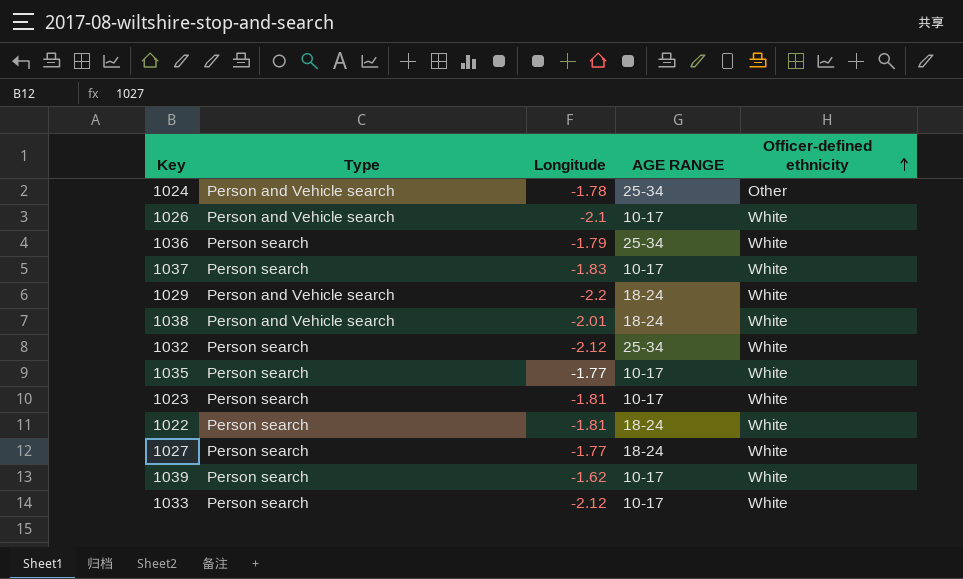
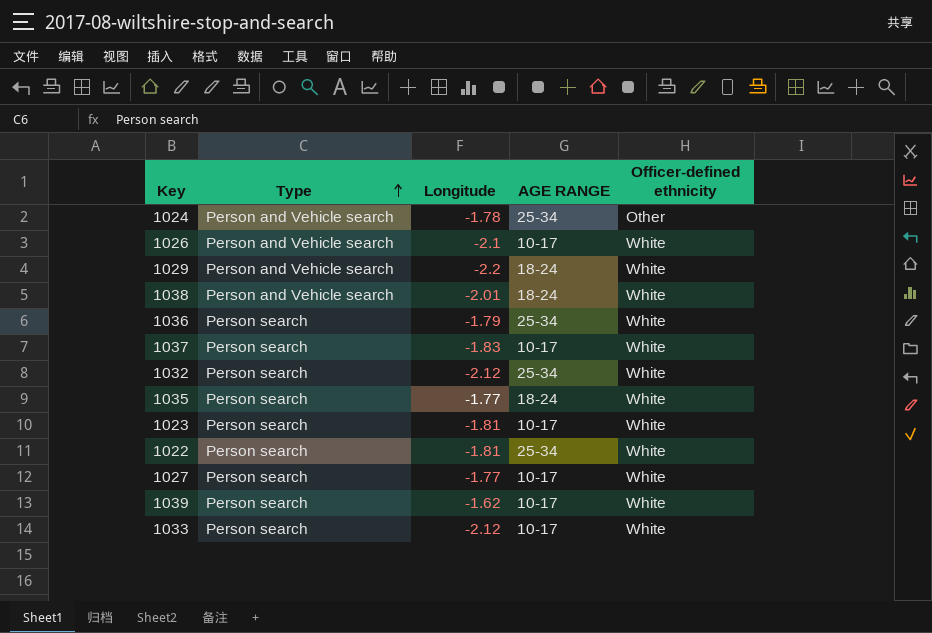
row order: Officer-defined ethnicity ascending -> Type ascending
1035 | AGE RANGE: 10-17 -> 18-24
1022 | AGE RANGE: 18-24 -> 25-34
1027 | AGE RANGE: 18-24 -> 10-17

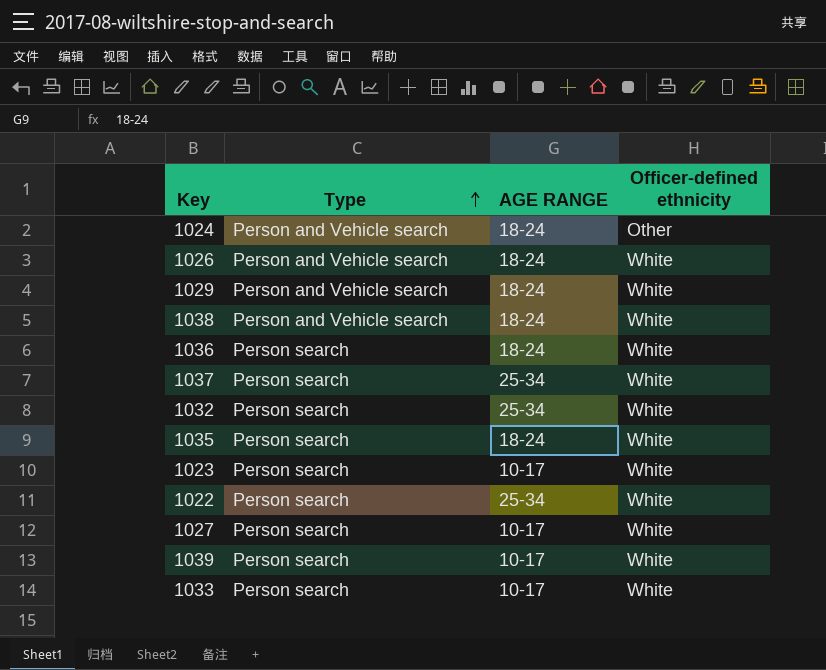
column Longitude | position: 3 -> none
1024 | AGE RANGE: 25-34 -> 18-24
1026 | AGE RANGE: 10-17 -> 18-24
1036 | AGE RANGE: 25-34 -> 18-24
1037 | AGE RANGE: 10-17 -> 25-34

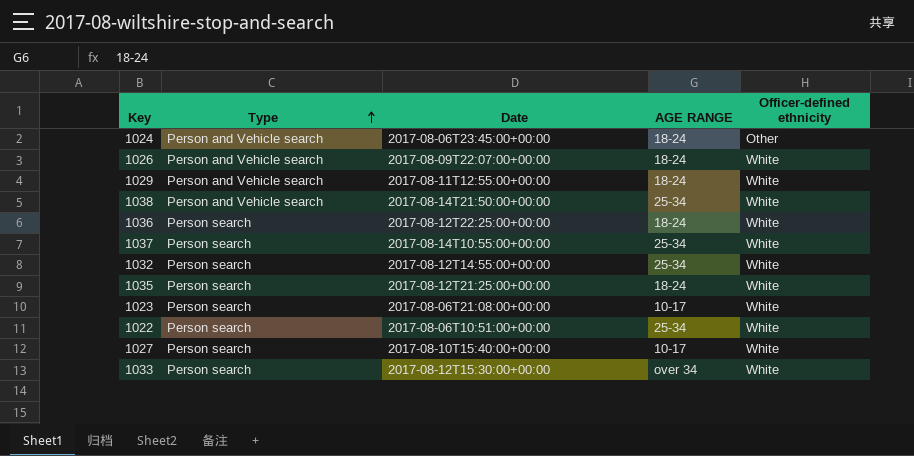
column Date | position: none -> 3
row 1039: Person search | 10-17 | White -> none
1038 | AGE RANGE: 18-24 -> 25-34
1033 | AGE RANGE: 10-17 -> over 34

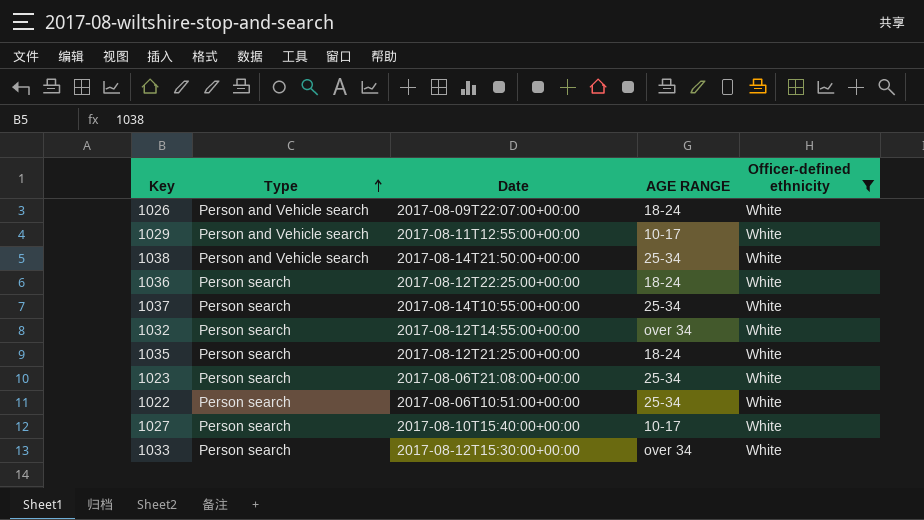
filter: none -> Officer-defined ethnicity = White
1029 | AGE RANGE: 18-24 -> 10-17
1032 | AGE RANGE: 25-34 -> over 34
1023 | AGE RANGE: 10-17 -> 25-34

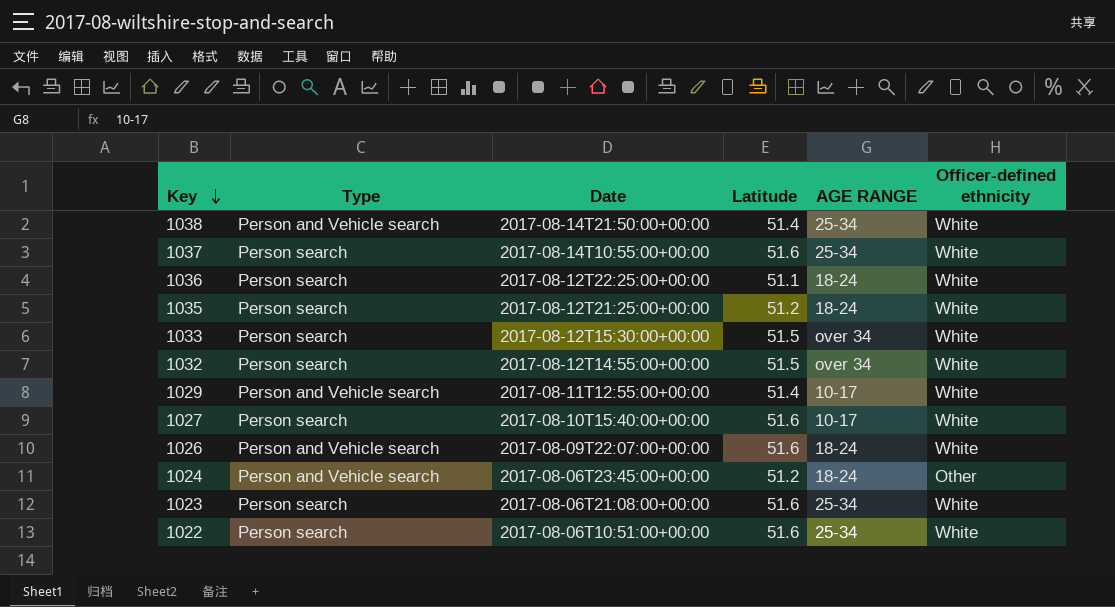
filter: Officer-defined ethnicity = White -> none
row order: Type ascending -> Key descending
column Latitude | position: none -> 4

